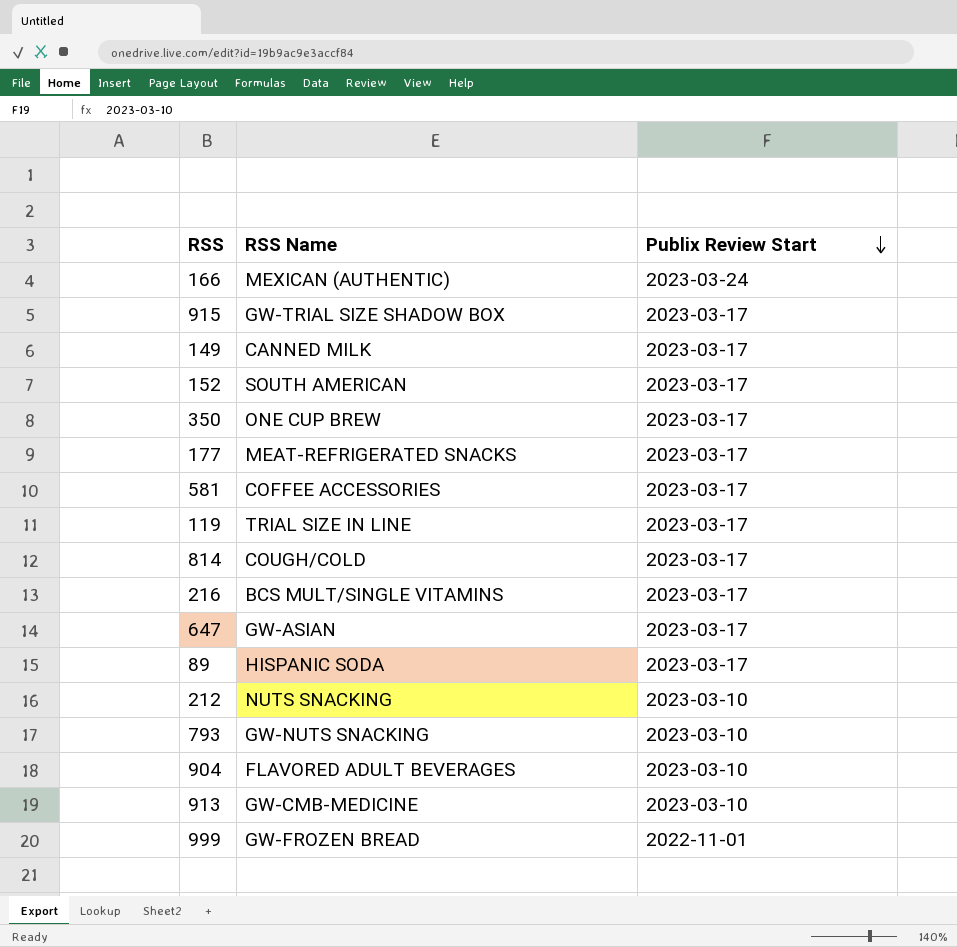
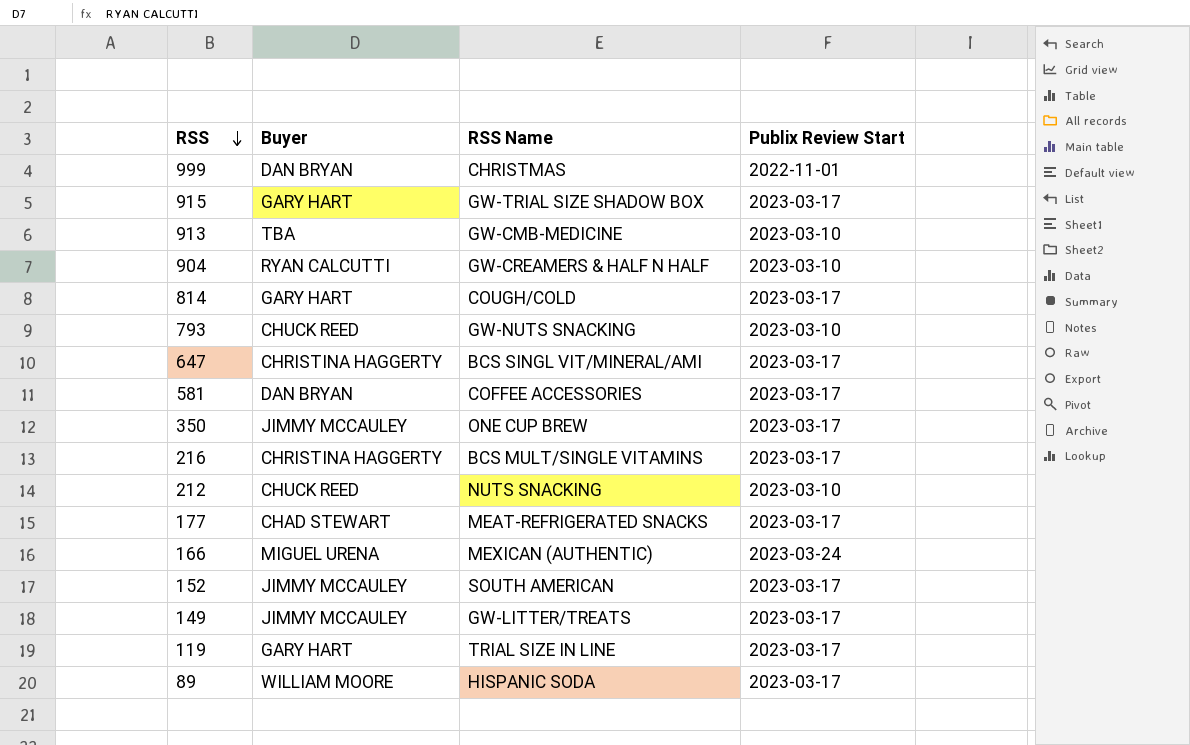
row order: Publix Review Start descending -> RSS descending
column Buyer | position: none -> 2
999 | RSS Name: GW-FROZEN BREAD -> CHRISTMAS
904 | RSS Name: FLAVORED ADULT BEVERAGES -> GW-CREAMERS & HALF N HALF
647 | RSS Name: GW-ASIAN -> BCS SINGL VIT/MINERAL/AMI
149 | RSS Name: CANNED MILK -> GW-LITTER/TREATS

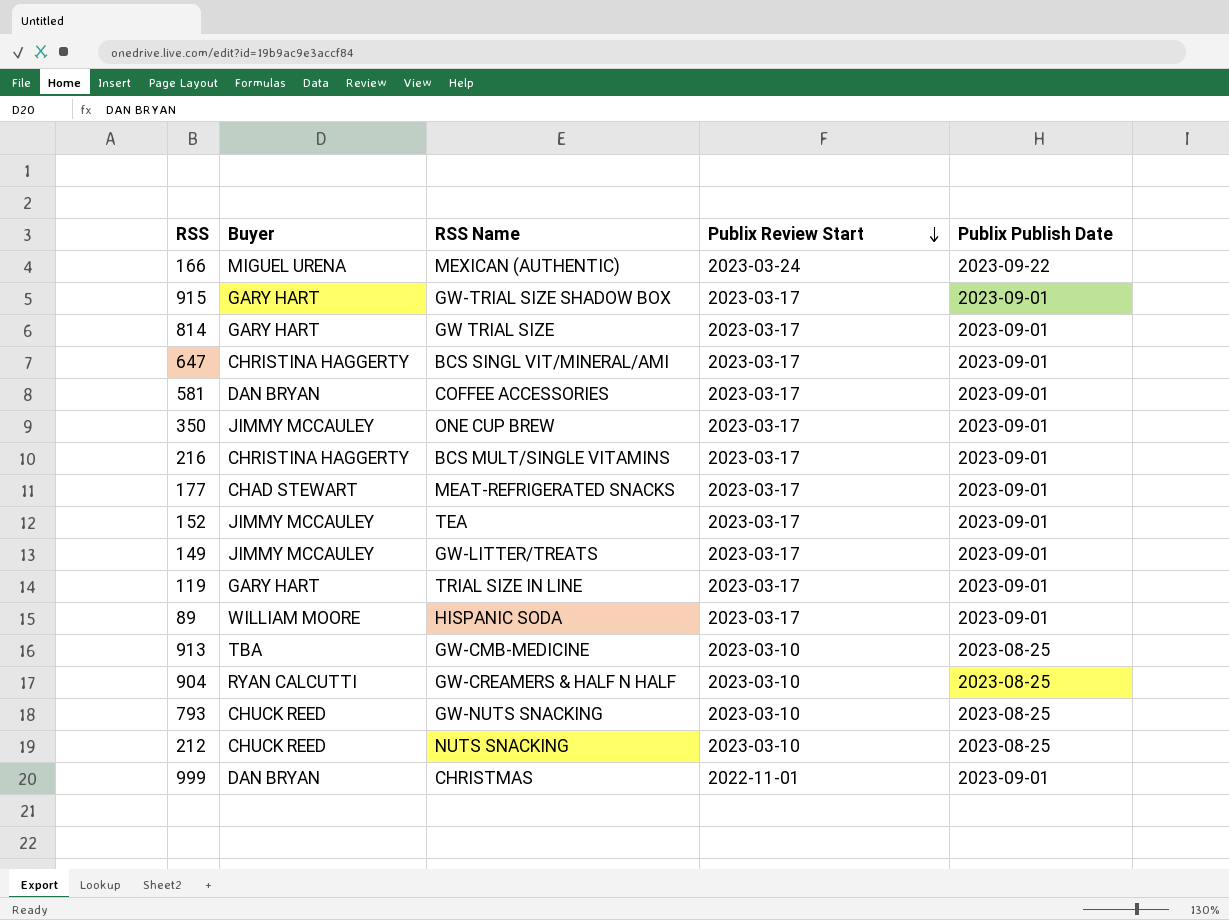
row order: RSS descending -> Publix Review Start descending
column Publix Publish Date | position: none -> 5
814 | RSS Name: COUGH/COLD -> GW TRIAL SIZE
152 | RSS Name: SOUTH AMERICAN -> TEA

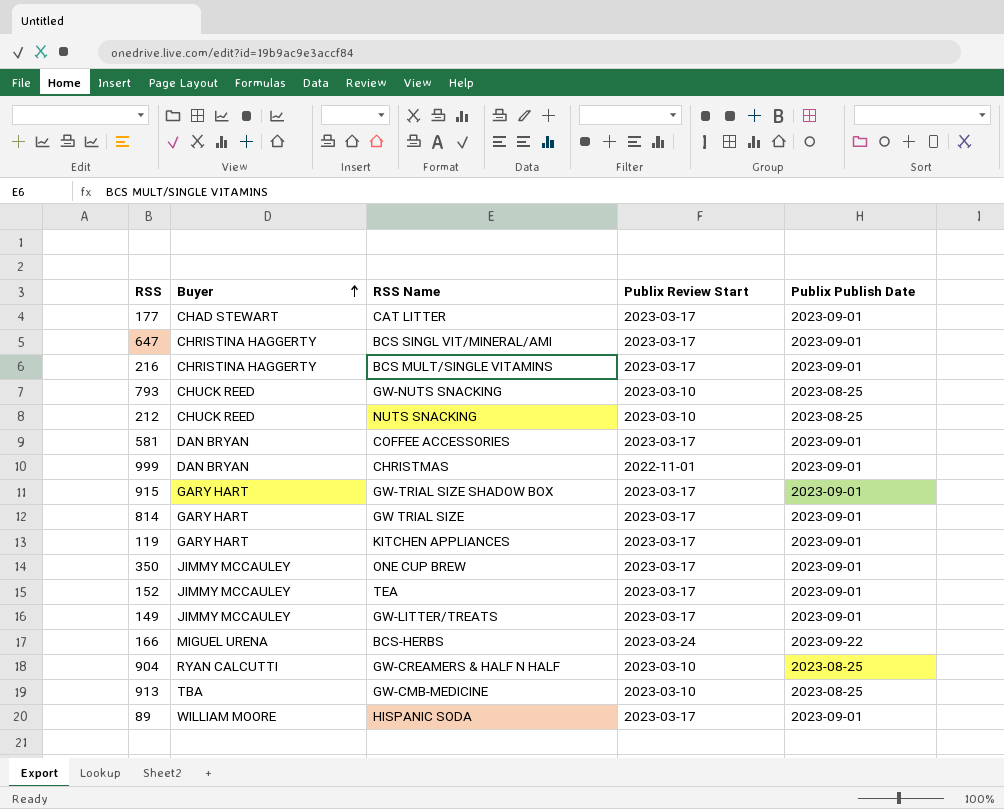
row order: Publix Review Start descending -> Buyer ascending
177 | RSS Name: MEAT-REFRIGERATED SNACKS -> CAT LITTER
119 | RSS Name: TRIAL SIZE IN LINE -> KITCHEN APPLIANCES
166 | RSS Name: MEXICAN (AUTHENTIC) -> BCS-HERBS

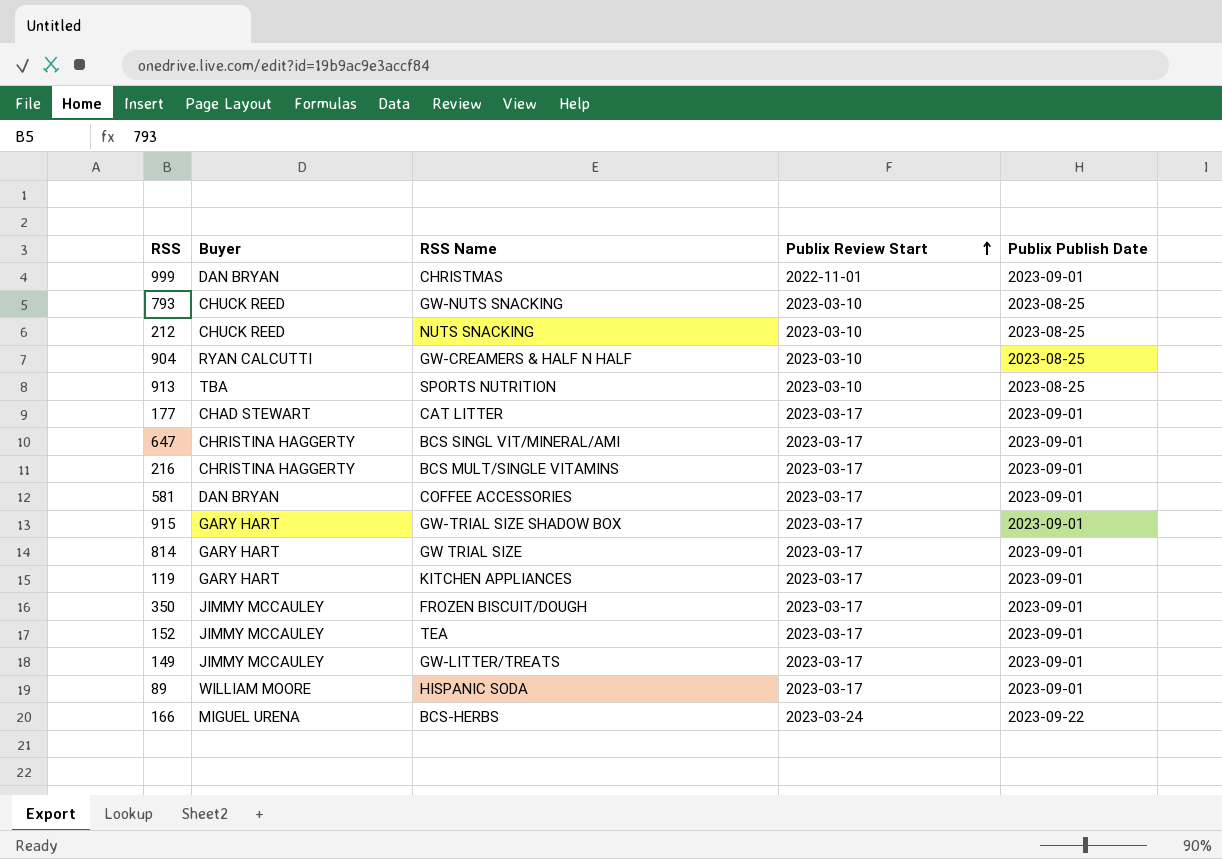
row order: Buyer ascending -> Publix Review Start ascending
913 | RSS Name: GW-CMB-MEDICINE -> SPORTS NUTRITION
350 | RSS Name: ONE CUP BREW -> FROZEN BISCUIT/DOUGH

